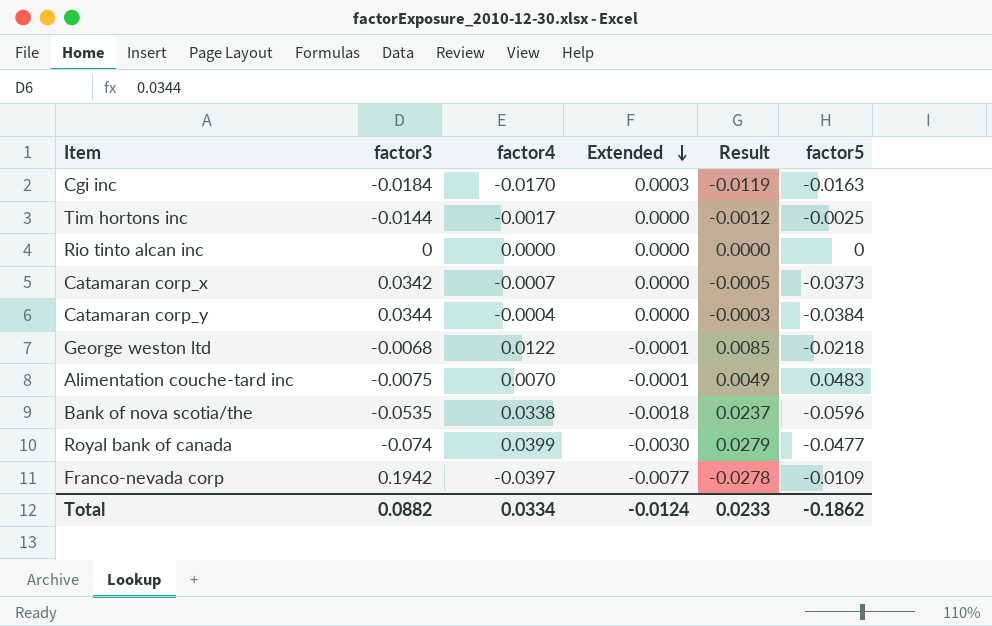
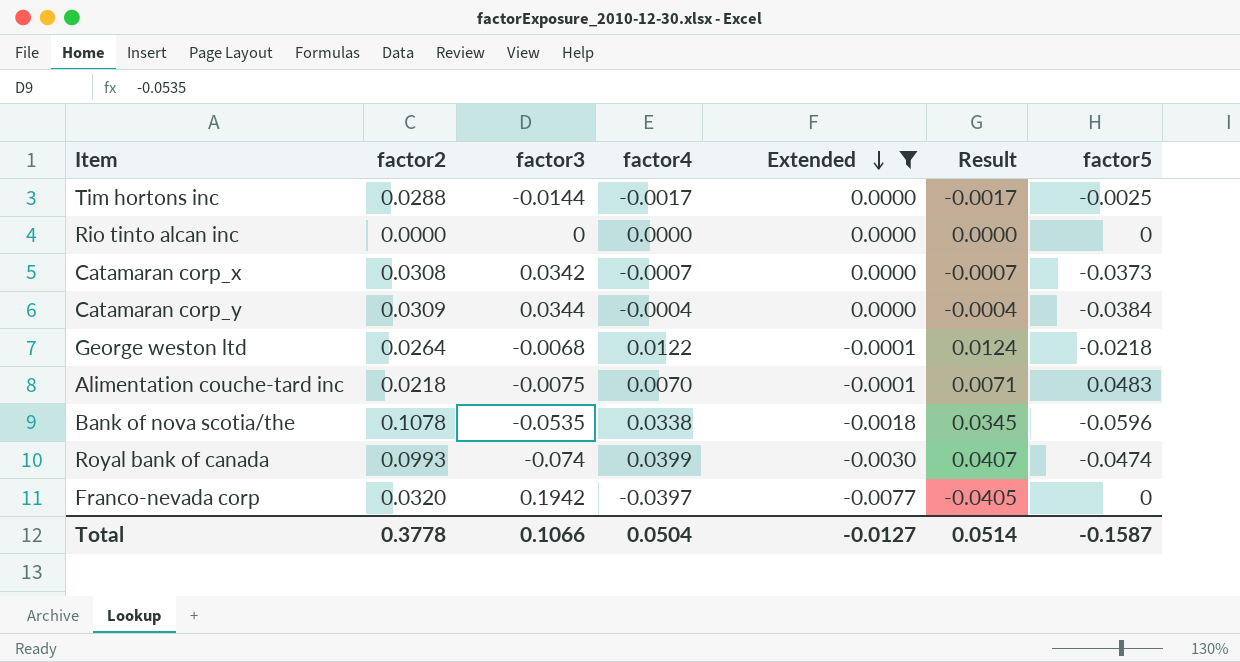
filter: none -> Extended != 0.0003
column factor2 | position: none -> 2
column Result | formula: [factor4] * 0.7 -> [factor4] * 1.02
Royal bank of canada | factor5: -0.0477 -> -0.0474
Franco-nevada corp | factor5: -0.0109 -> 0
Total | factor3: 0.0882 -> 0.1066
Total | factor4: 0.0334 -> 0.0504
Total | Extended: -0.0124 -> -0.0127
Total | Result: 0.0233 -> 0.0514
Total | factor5: -0.1862 -> -0.1587

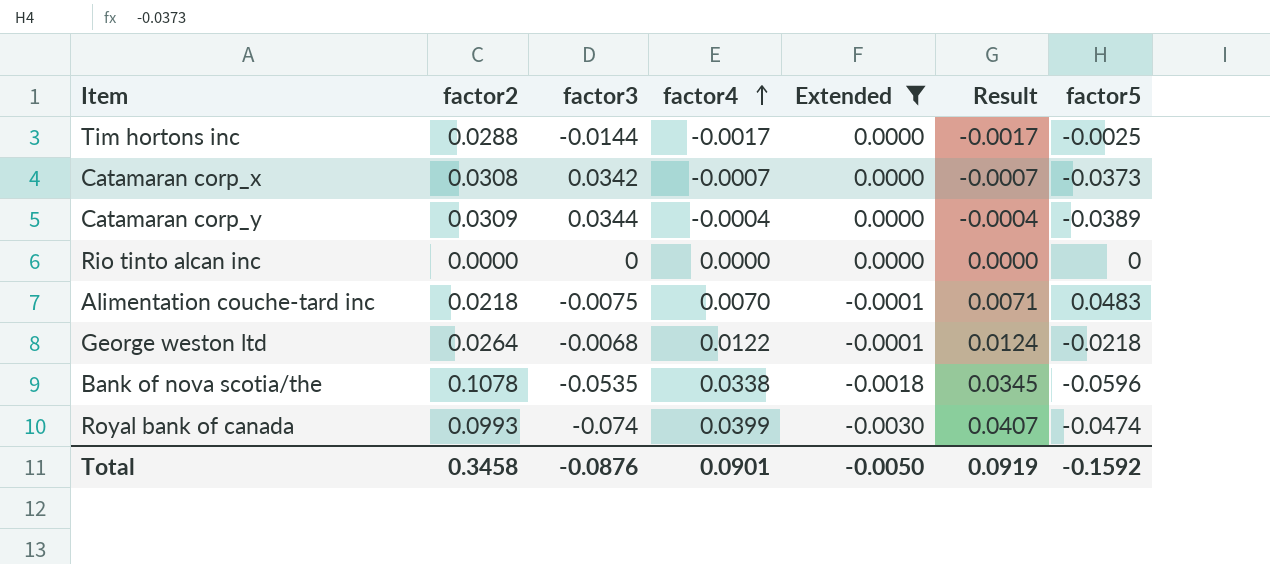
row order: Extended descending -> factor4 ascending
row Franco-nevada corp: 0.0320 | 0.1942 | -0.0397 | -0.0077 | -0.0405 | 0 -> none
Catamaran corp_y | factor5: -0.0384 -> -0.0389
Total | factor2: 0.3778 -> 0.3458
Total | factor3: 0.1066 -> -0.0876
Total | factor4: 0.0504 -> 0.0901
Total | Extended: -0.0127 -> -0.0050
Total | Result: 0.0514 -> 0.0919
Total | factor5: -0.1587 -> -0.1592

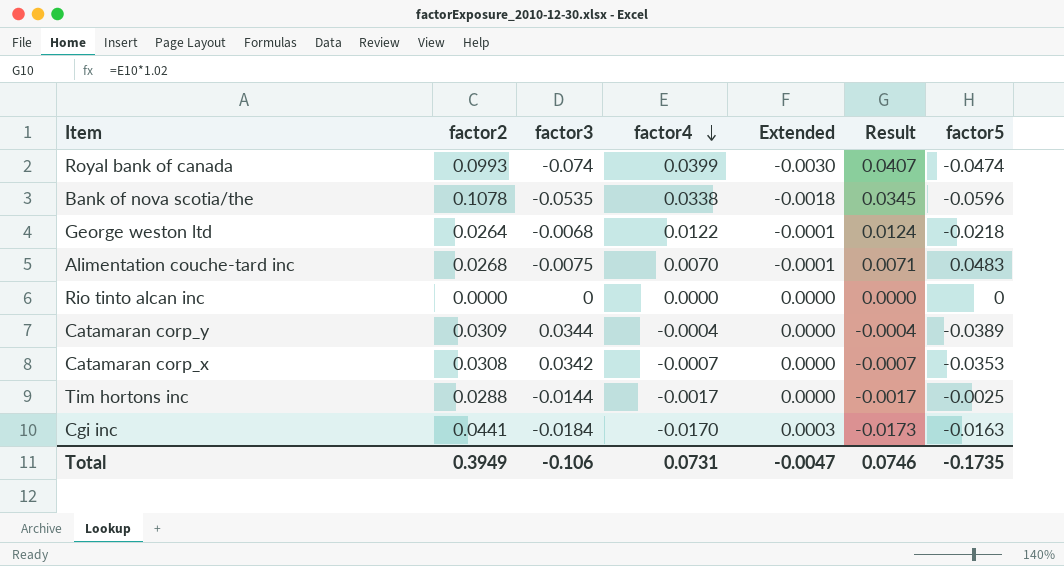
filter: Extended != 0.0003 -> none
row order: factor4 ascending -> factor4 descending
Alimentation couche-tard inc | factor2: 0.0218 -> 0.0268
Catamaran corp_x | factor5: -0.0373 -> -0.0353
Total | factor2: 0.3458 -> 0.3949
Total | factor3: -0.0876 -> -0.106
Total | factor4: 0.0901 -> 0.0731
Total | Extended: -0.0050 -> -0.0047
Total | Result: 0.0919 -> 0.0746
Total | factor5: -0.1592 -> -0.1735

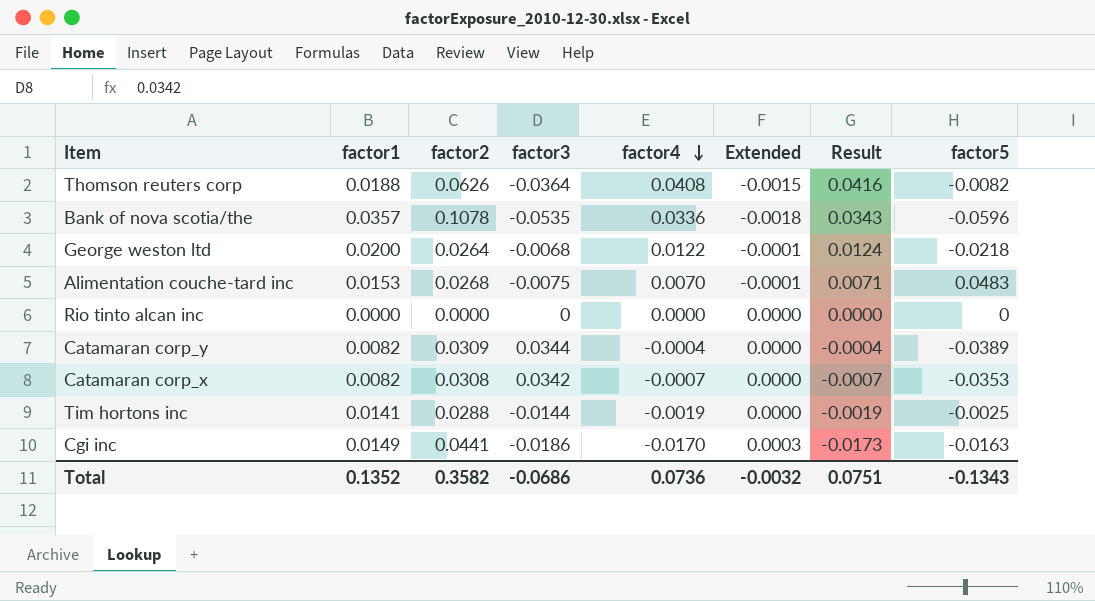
column factor1 | position: none -> 2
row Royal bank of canada: 0.0993 | -0.074 | 0.0399 | -0.0030 | 0.0407 | -0.0474 -> none
row Thomson reuters corp: none -> 0.0188 | 0.0626 | -0.0364 | 0.0408 | -0.0015 | 0.0416 | -0.0082
Bank of nova scotia/the | factor4: 0.0338 -> 0.0336
Bank of nova scotia/the | Result: 0.0345 -> 0.0343
Tim hortons inc | factor4: -0.0017 -> -0.0019
Tim hortons inc | Result: -0.0017 -> -0.0019
Cgi inc | factor3: -0.0184 -> -0.0186
Total | factor2: 0.3949 -> 0.3582
Total | factor3: -0.106 -> -0.0686
Total | factor4: 0.0731 -> 0.0736
Total | Extended: -0.0047 -> -0.0032
Total | Result: 0.0746 -> 0.0751
Total | factor5: -0.1735 -> -0.1343

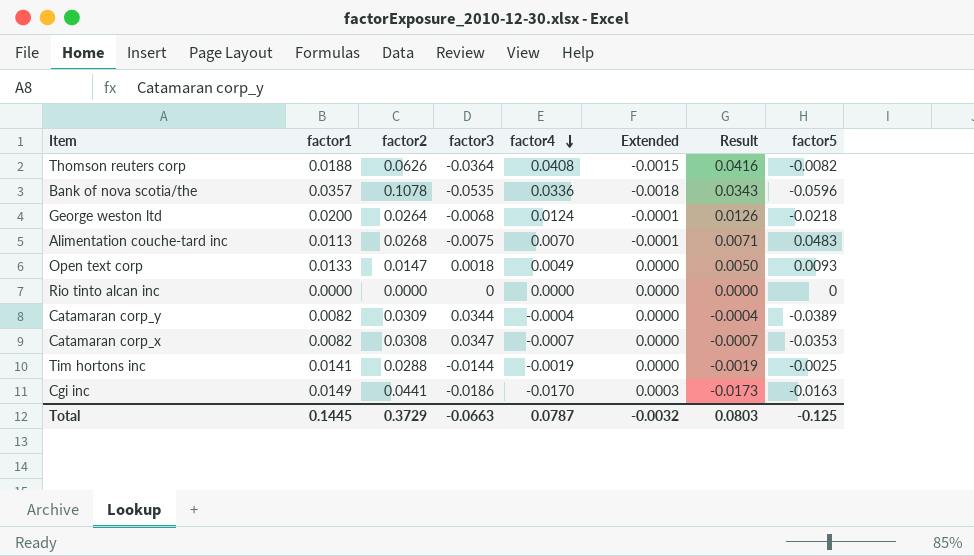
George weston ltd | factor4: 0.0122 -> 0.0124
George weston ltd | Result: 0.0124 -> 0.0126
Alimentation couche-tard inc | factor1: 0.0153 -> 0.0113
row Open text corp: none -> 0.0133 | 0.0147 | 0.0018 | 0.0049 | 0.0000 | 0.0050 | 0.0093
Catamaran corp_x | factor3: 0.0342 -> 0.0347
Total | factor1: 0.1352 -> 0.1445
Total | factor2: 0.3582 -> 0.3729
Total | factor3: -0.0686 -> -0.0663
Total | factor4: 0.0736 -> 0.0787
Total | Result: 0.0751 -> 0.0803
Total | factor5: -0.1343 -> -0.125

